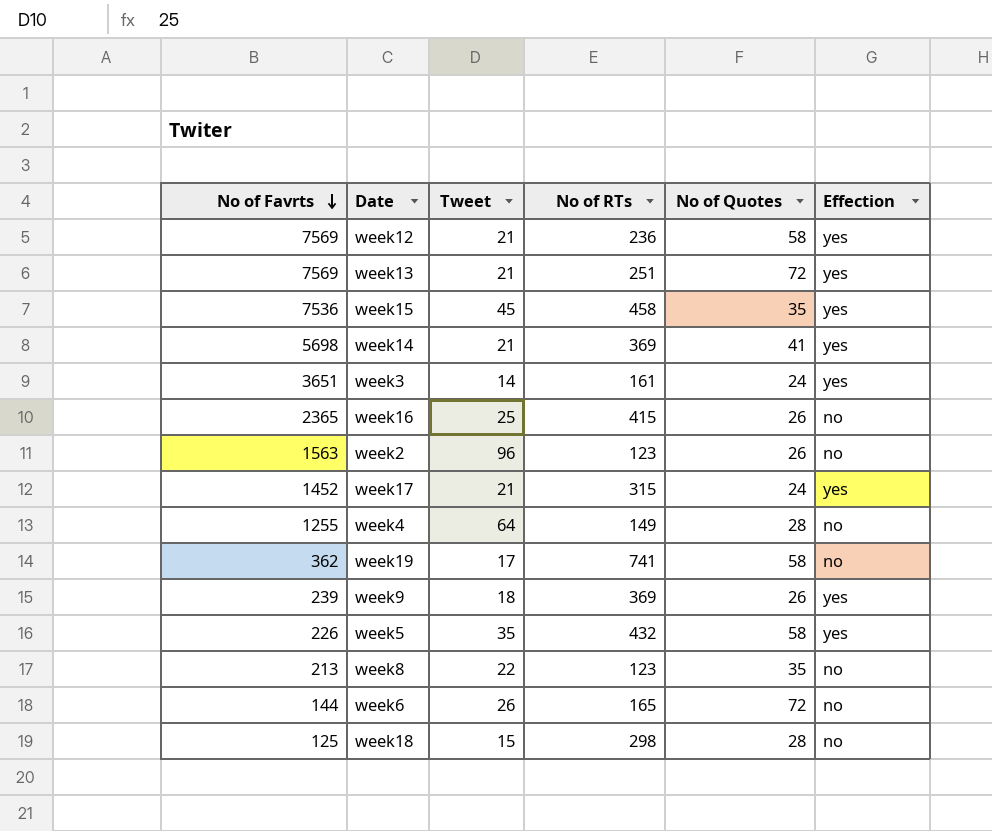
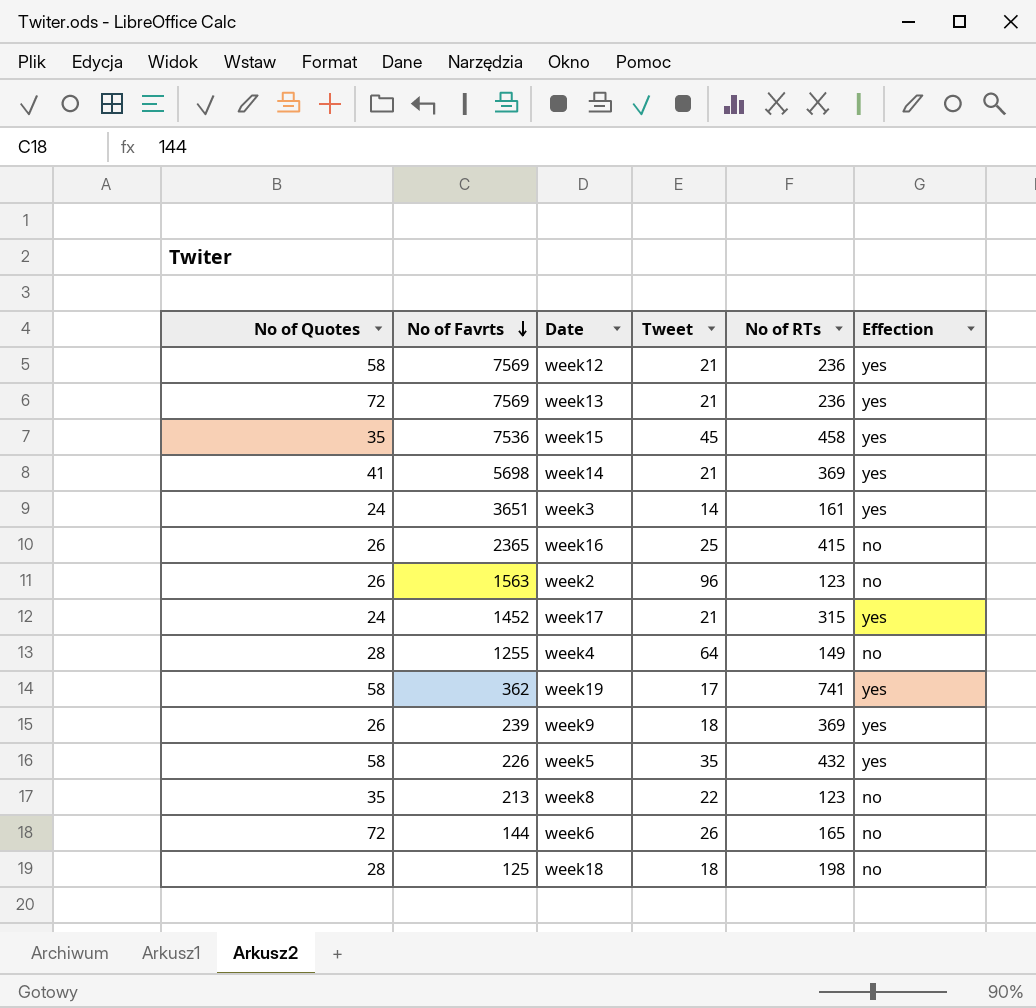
column No of Quotes | position: 5 -> 1
week13 | No of RTs: 251 -> 236
week19 | Effection: no -> yes
week18 | Tweet: 15 -> 18
week18 | No of RTs: 298 -> 198

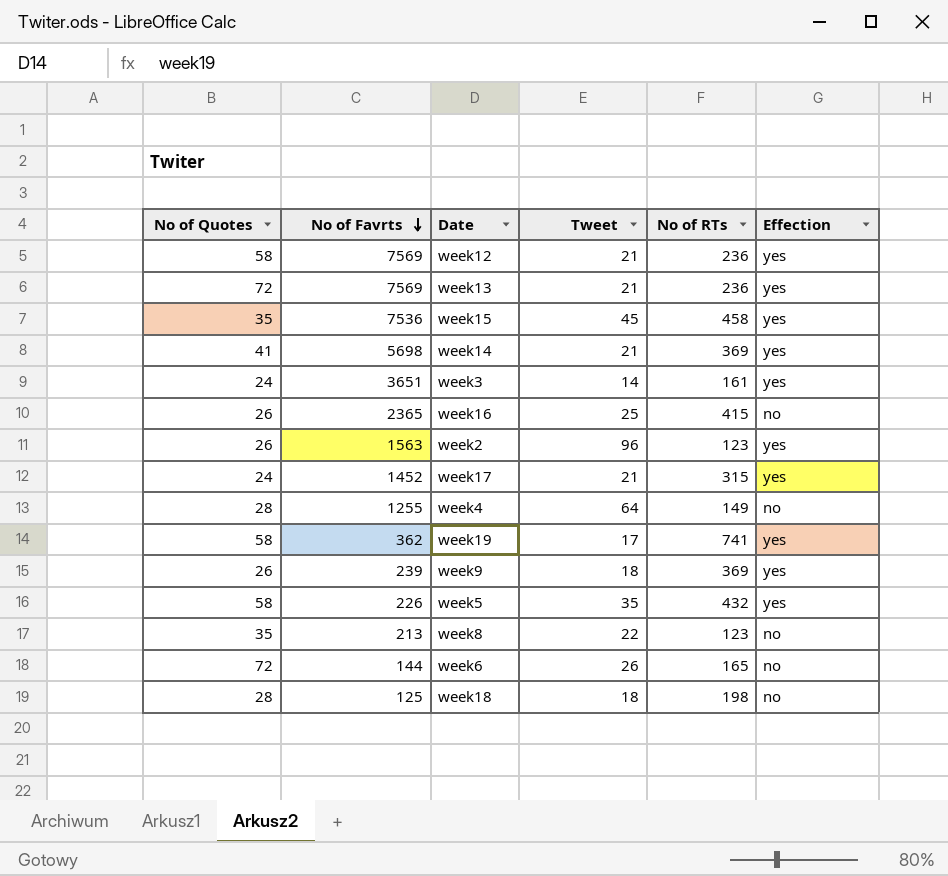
week2 | Effection: no -> yes

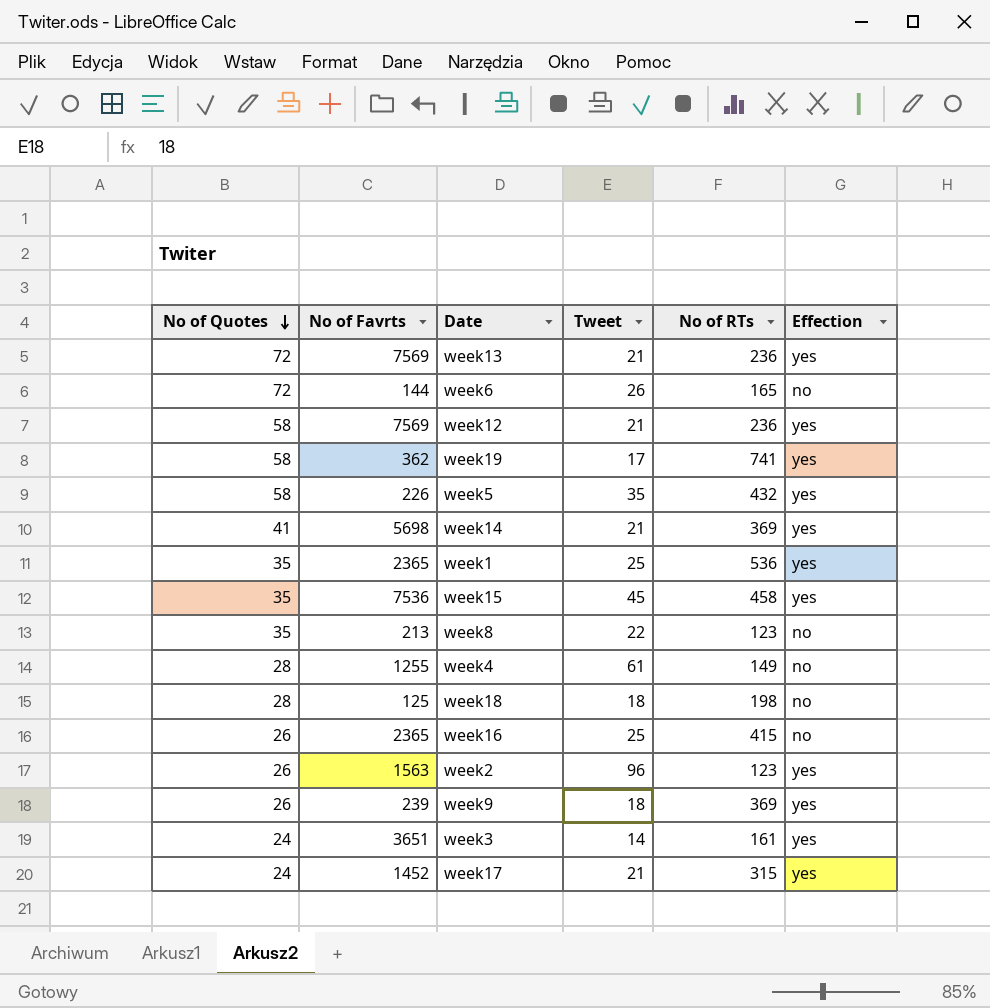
row order: No of Favrts descending -> No of Quotes descending
row week1: none -> 35 | 2365 | 25 | 536 | yes
week4 | Tweet: 64 -> 61

